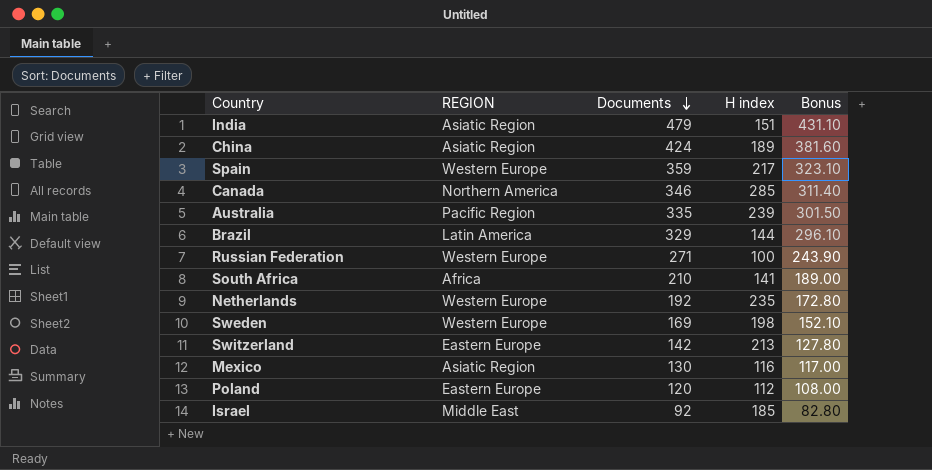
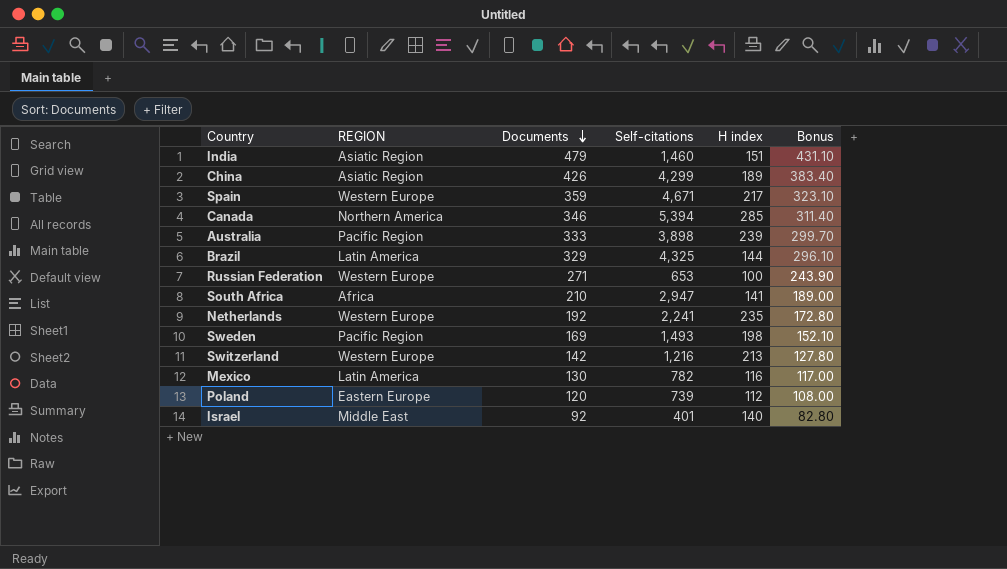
column Self-citations | position: none -> 4
China | Documents: 424 -> 426
China | Bonus: 381.60 -> 383.40
Australia | Documents: 335 -> 333
Australia | Bonus: 301.50 -> 299.70
Sweden | REGION: Western Europe -> Pacific Region
Switzerland | REGION: Eastern Europe -> Western Europe
Mexico | REGION: Asiatic Region -> Latin America
Israel | H index: 185 -> 140

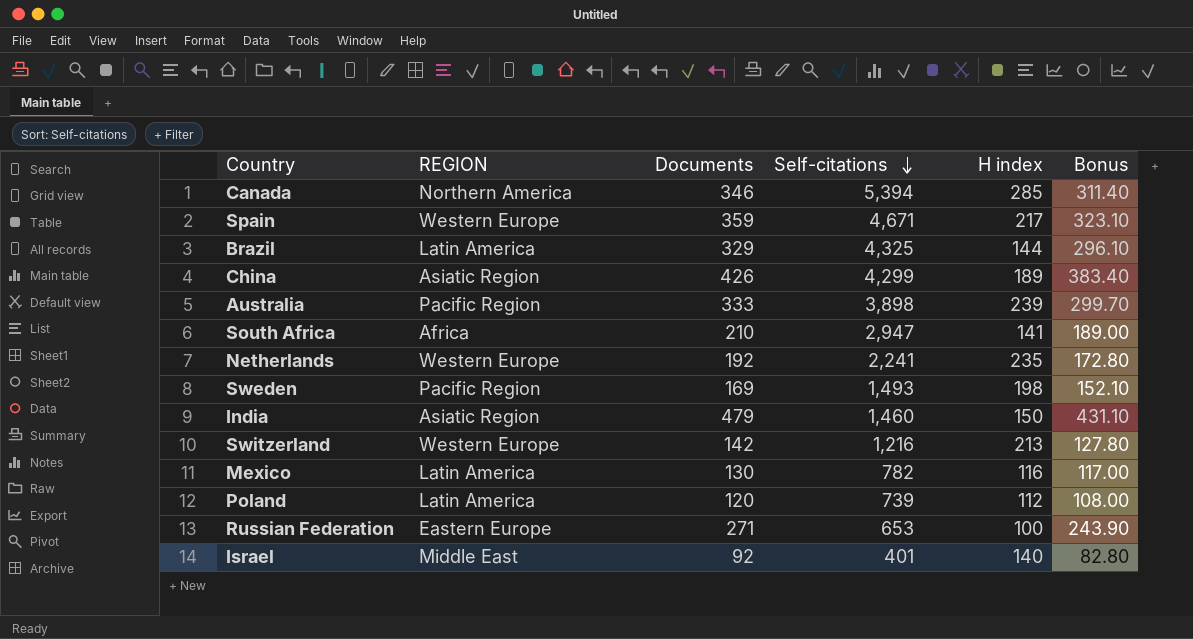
row order: Documents descending -> Self-citations descending
India | H index: 151 -> 150
Poland | REGION: Eastern Europe -> Latin America
Russian Federation | REGION: Western Europe -> Eastern Europe

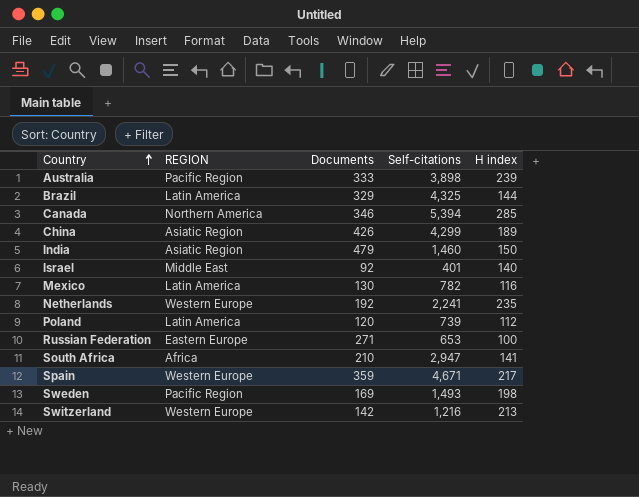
row order: Self-citations descending -> Country ascending
column Bonus | formula: [Documents] * 0.9 -> none

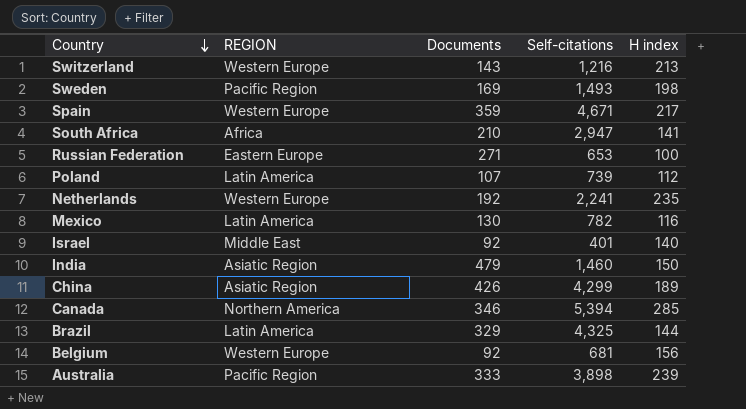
row order: Country ascending -> Country descending
Switzerland | Documents: 142 -> 143
Poland | Documents: 120 -> 107
row Belgium: none -> Western Europe | 92 | 681 | 156

